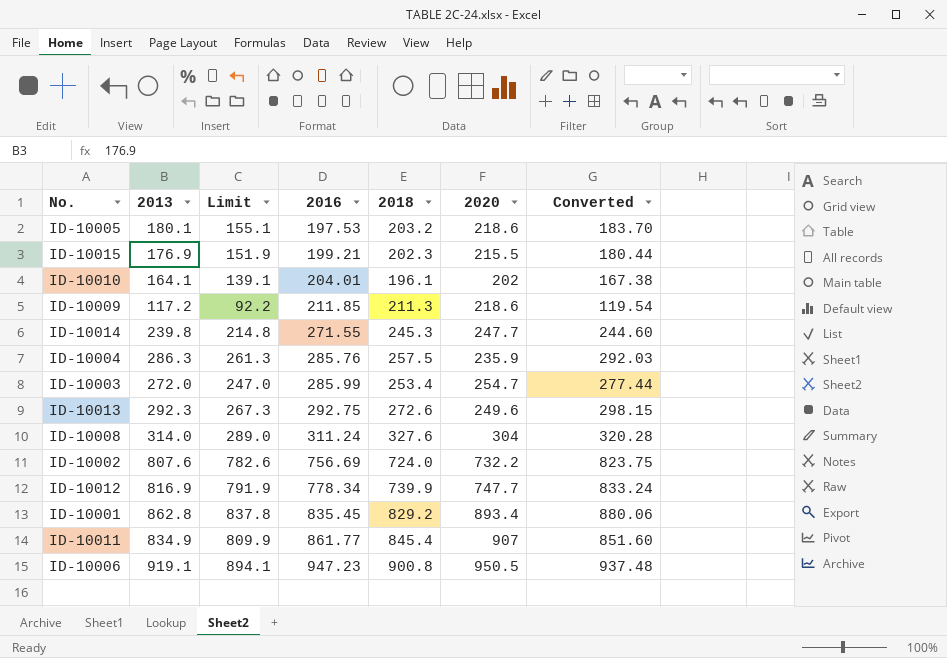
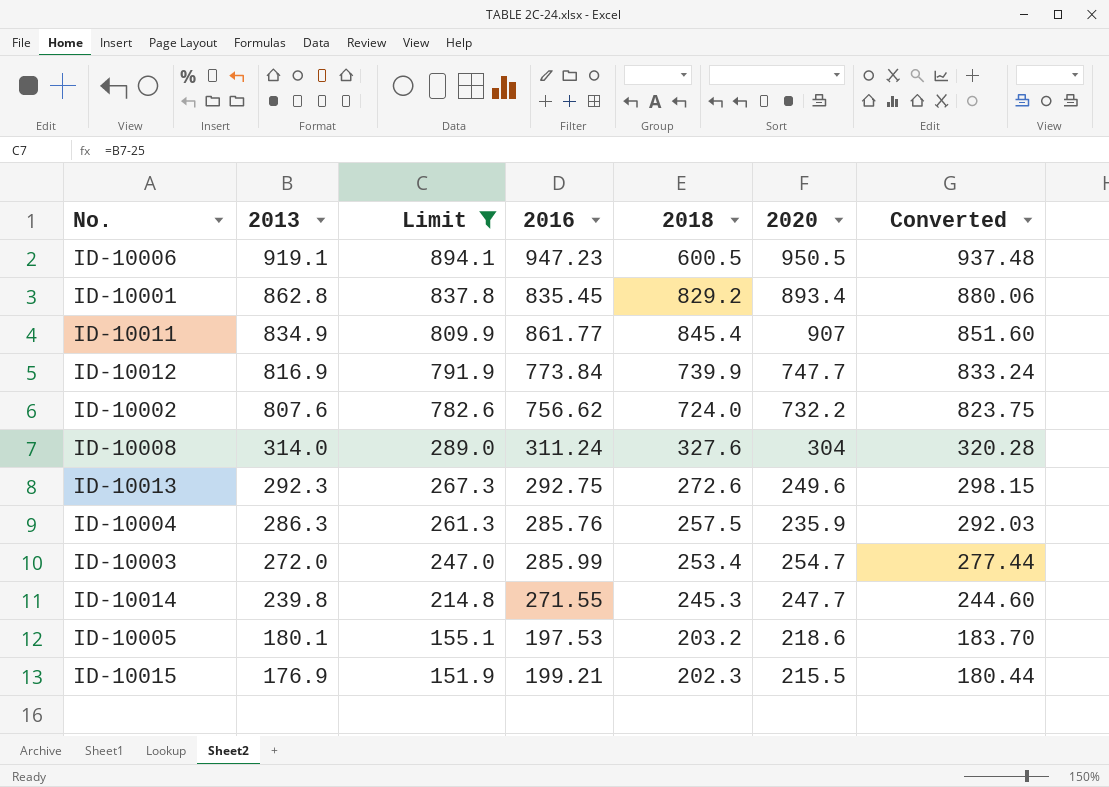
filter: none -> Limit >= 151.9
row order: 2016 ascending -> 2013 descending
ID-10006 | 2018: 900.8 -> 600.5
ID-10012 | 2016: 778.34 -> 773.84
ID-10002 | 2016: 756.69 -> 756.62

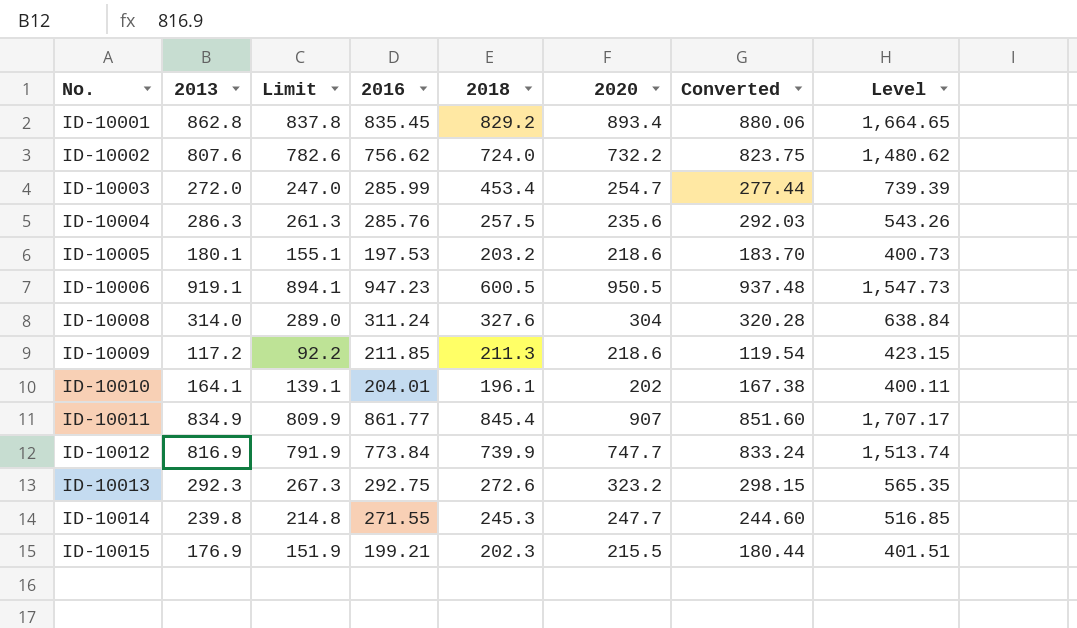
filter: Limit >= 151.9 -> none
row order: 2013 descending -> No. ascending
column Level | formula: none -> [2016] + [2018]
ID-10003 | 2018: 253.4 -> 453.4
ID-10004 | 2020: 235.9 -> 235.6
ID-10013 | 2020: 249.6 -> 323.2

